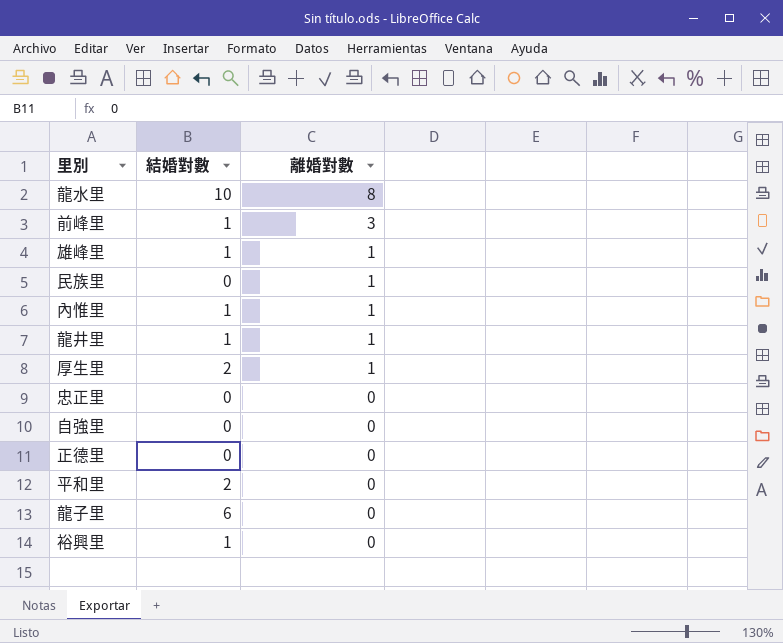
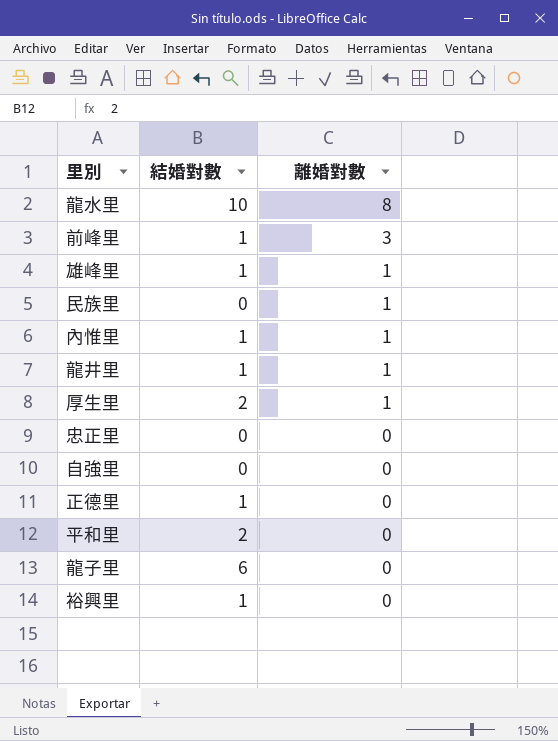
正德里 | 結婚對數: 0 -> 1

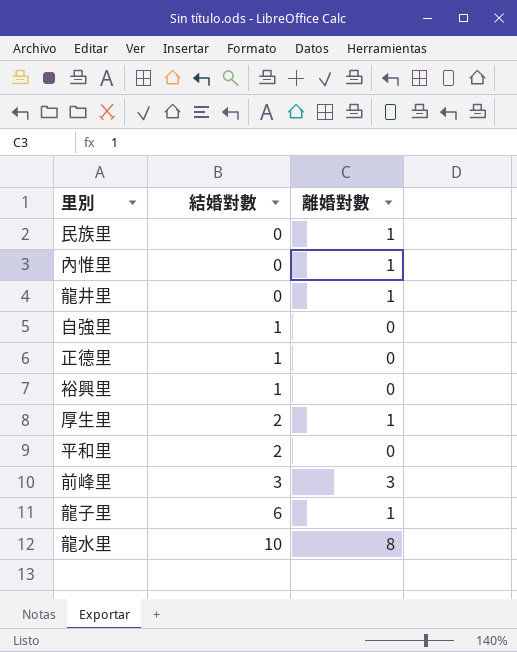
row order: 離婚對數 descending -> 結婚對數 ascending
row 雄峰里: 1 | 1 -> none
row 忠正里: 0 | 0 -> none
內惟里 | 結婚對數: 1 -> 0
龍井里 | 結婚對數: 1 -> 0
自強里 | 結婚對數: 0 -> 1
前峰里 | 結婚對數: 1 -> 3
龍子里 | 離婚對數: 0 -> 1

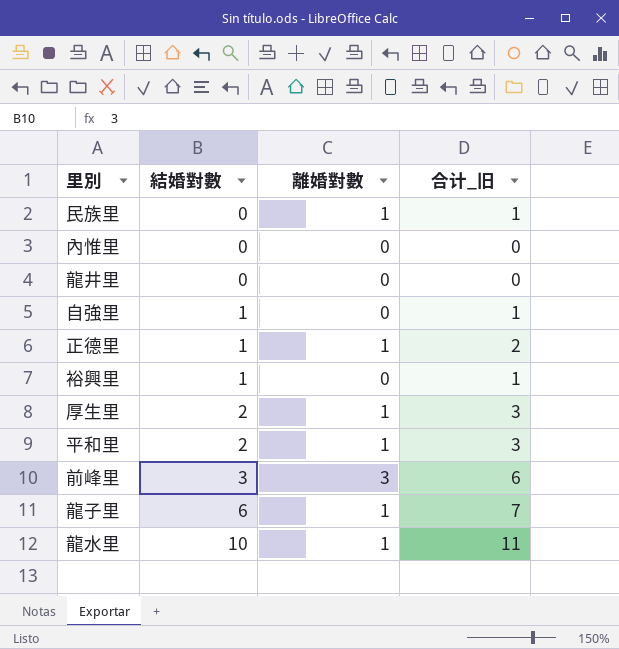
column 合计_旧 | formula: none -> [結婚對數] + [離婚對數]
內惟里 | 離婚對數: 1 -> 0
龍井里 | 離婚對數: 1 -> 0
正德里 | 離婚對數: 0 -> 1
平和里 | 離婚對數: 0 -> 1
龍水里 | 離婚對數: 8 -> 1

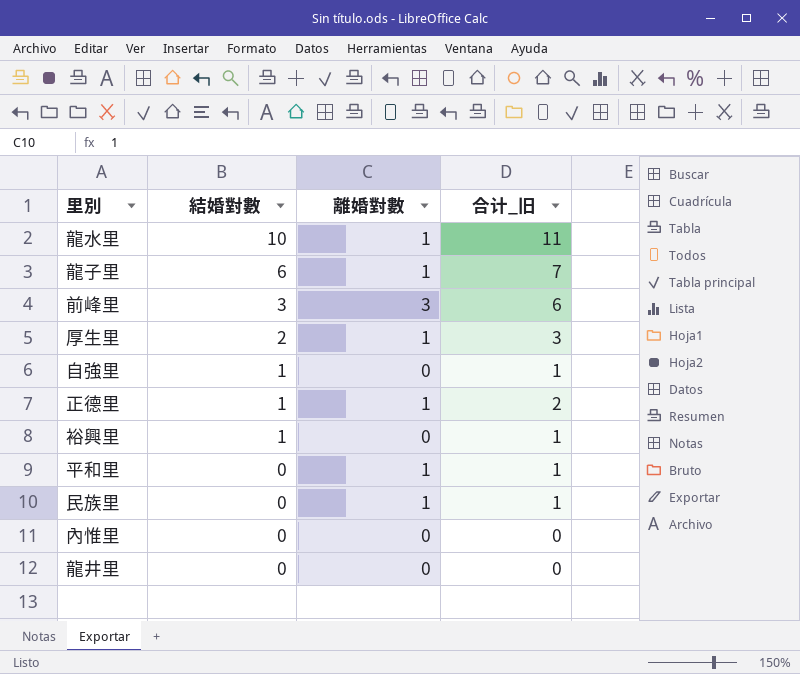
row order: 結婚對數 ascending -> 結婚對數 descending
平和里 | 結婚對數: 2 -> 0
平和里 | 合计_旧: 3 -> 1

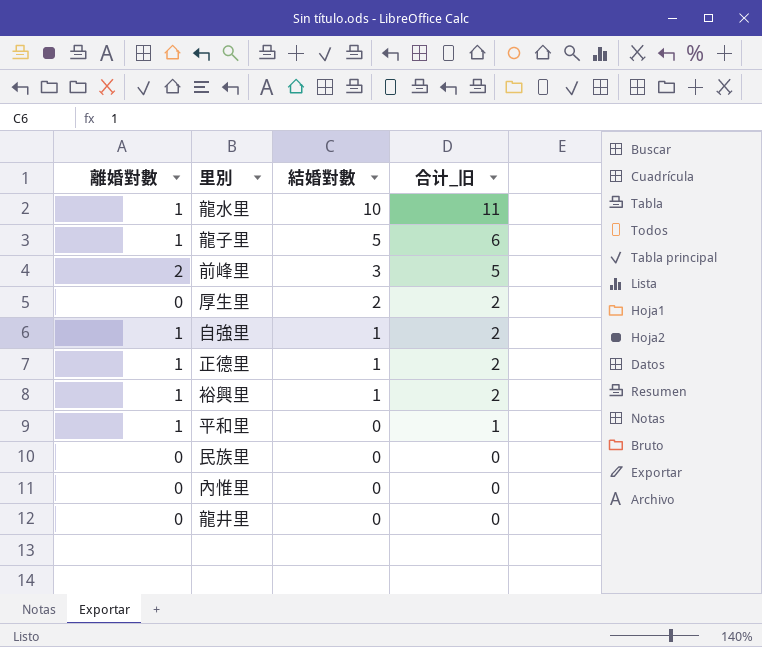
column 離婚對數 | position: 3 -> 1
龍子里 | 結婚對數: 6 -> 5
龍子里 | 合计_旧: 7 -> 6
前峰里 | 離婚對數: 3 -> 2
前峰里 | 合计_旧: 6 -> 5
厚生里 | 離婚對數: 1 -> 0
厚生里 | 合计_旧: 3 -> 2
自強里 | 離婚對數: 0 -> 1
自強里 | 合计_旧: 1 -> 2
裕興里 | 離婚對數: 0 -> 1
裕興里 | 合计_旧: 1 -> 2
民族里 | 離婚對數: 1 -> 0
民族里 | 合计_旧: 1 -> 0

